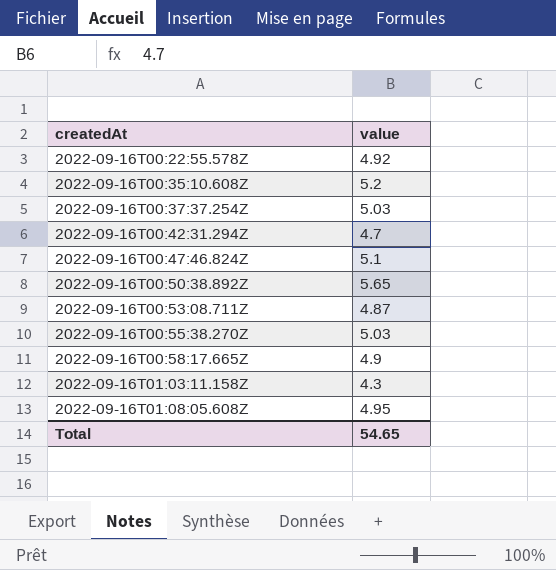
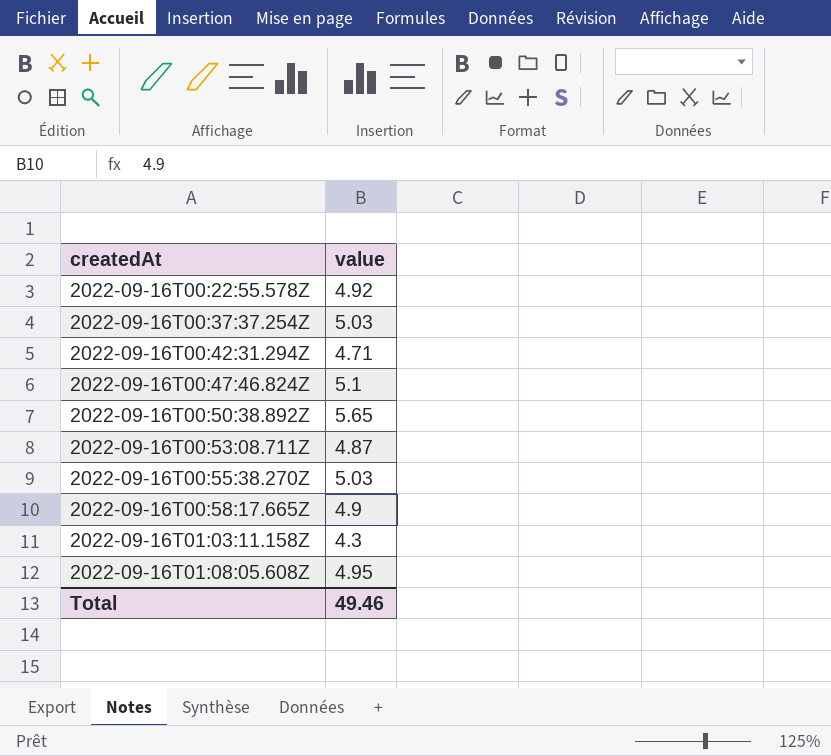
row 2022-09-16T00:35:10.608Z: 5.2 -> none
2022-09-16T00:42:31.294Z | value: 4.7 -> 4.71
Total | value: 54.65 -> 49.46

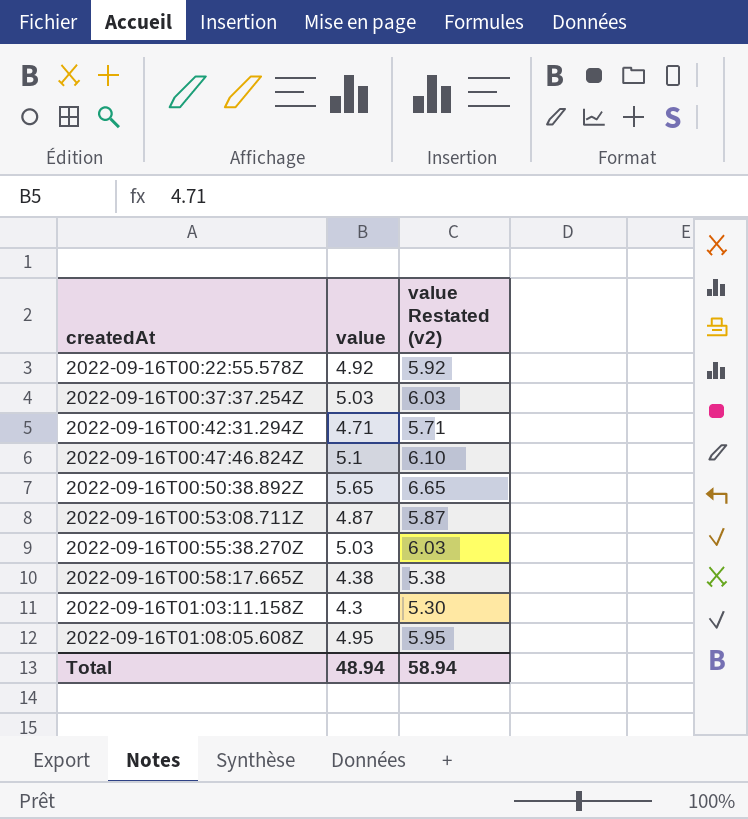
column value Restated (v2) | formula: none -> [value] + 1
2022-09-16T00:58:17.665Z | value: 4.9 -> 4.38
Total | value: 49.46 -> 48.94

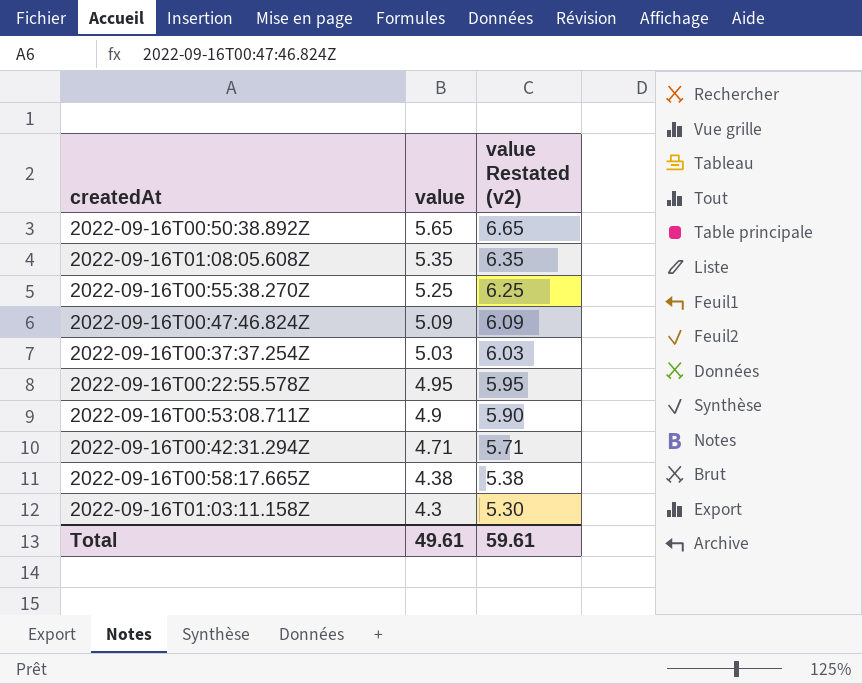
row order: createdAt ascending -> value descending
2022-09-16T01:08:05.608Z | value: 4.95 -> 5.35
2022-09-16T01:08:05.608Z | value Restated (v2): 5.95 -> 6.35
2022-09-16T00:55:38.270Z | value: 5.03 -> 5.25
2022-09-16T00:55:38.270Z | value Restated (v2): 6.03 -> 6.25
2022-09-16T00:47:46.824Z | value: 5.1 -> 5.09
2022-09-16T00:47:46.824Z | value Restated (v2): 6.10 -> 6.09
2022-09-16T00:22:55.578Z | value: 4.92 -> 4.95
2022-09-16T00:22:55.578Z | value Restated (v2): 5.92 -> 5.95
2022-09-16T00:53:08.711Z | value: 4.87 -> 4.9
2022-09-16T00:53:08.711Z | value Restated (v2): 5.87 -> 5.90
Total | value: 48.94 -> 49.61
Total | value Restated (v2): 58.94 -> 59.61

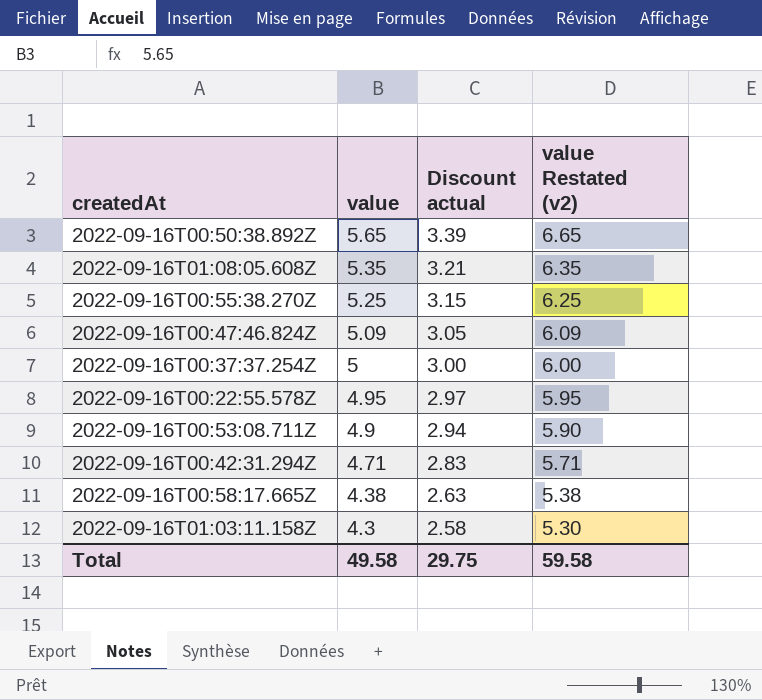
column Discount actual | formula: none -> [value] * 0.6
2022-09-16T00:37:37.254Z | value: 5.03 -> 5
2022-09-16T00:37:37.254Z | value Restated (v2): 6.03 -> 6.00
Total | value: 49.61 -> 49.58
Total | value Restated (v2): 59.61 -> 59.58

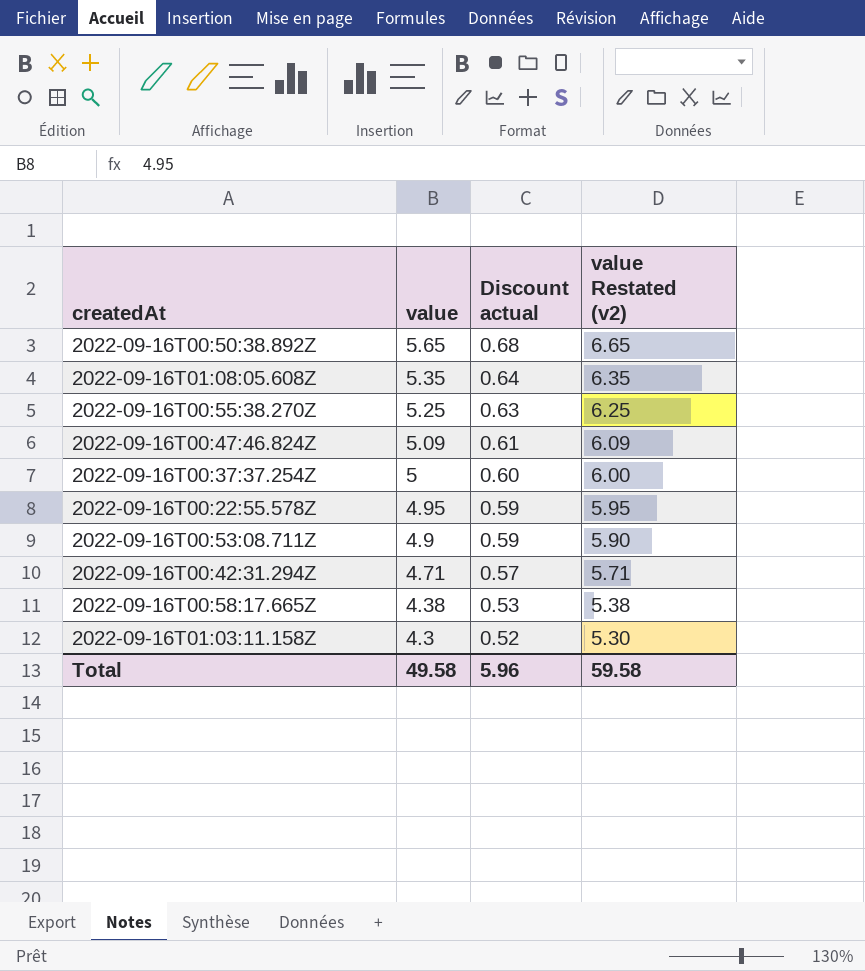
column Discount actual | formula: [value] * 0.6 -> [value] * 0.12
Total | Discount actual: 29.75 -> 5.96

